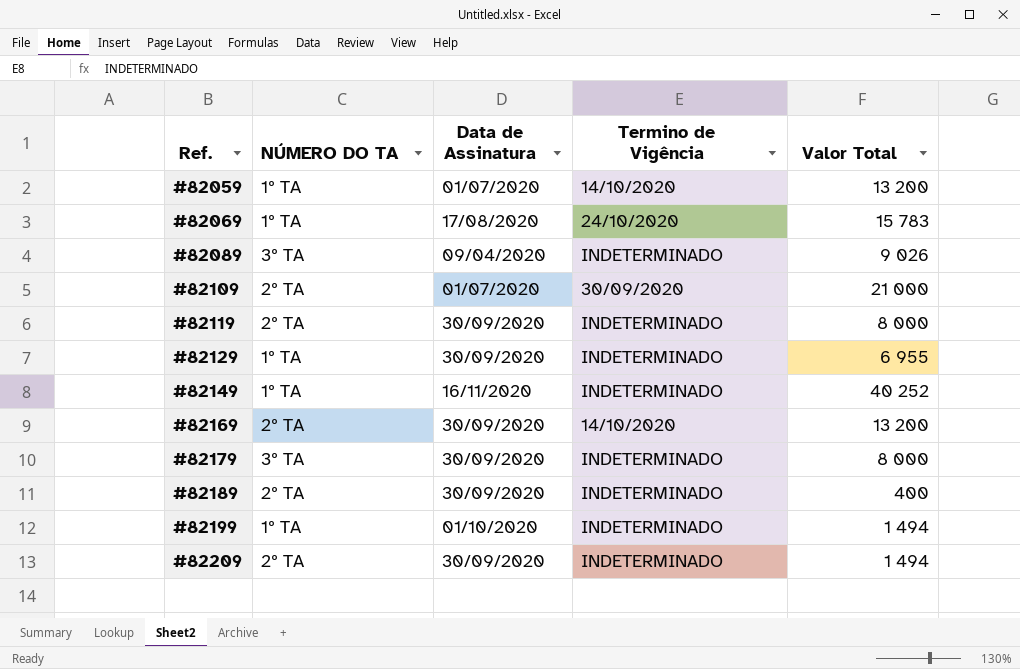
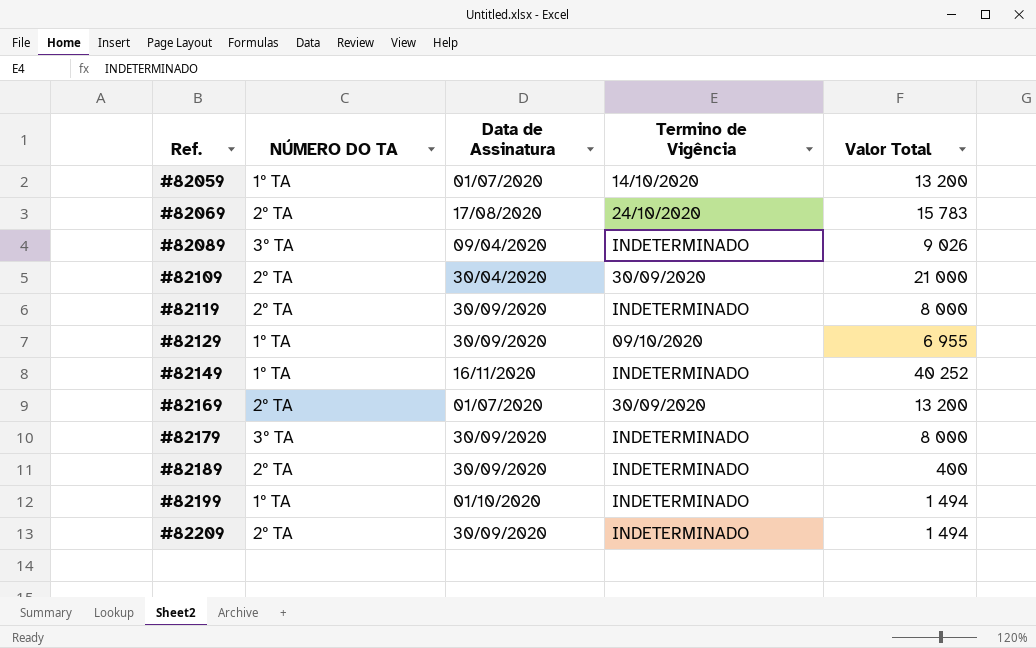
#82069 | NÚMERO DO TA: 1º TA -> 2º TA
#82109 | Data de Assinatura: 01/07/2020 -> 30/04/2020
#82129 | Termino de Vigência: INDETERMINADO -> 09/10/2020
#82169 | Data de Assinatura: 30/09/2020 -> 01/07/2020
#82169 | Termino de Vigência: 14/10/2020 -> 30/09/2020

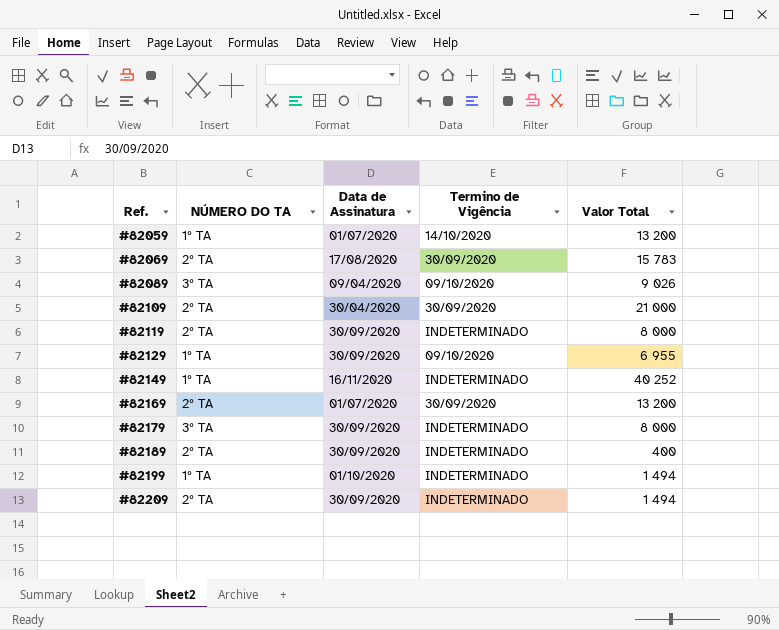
#82069 | Termino de Vigência: 24/10/2020 -> 30/09/2020
#82089 | Termino de Vigência: INDETERMINADO -> 09/10/2020

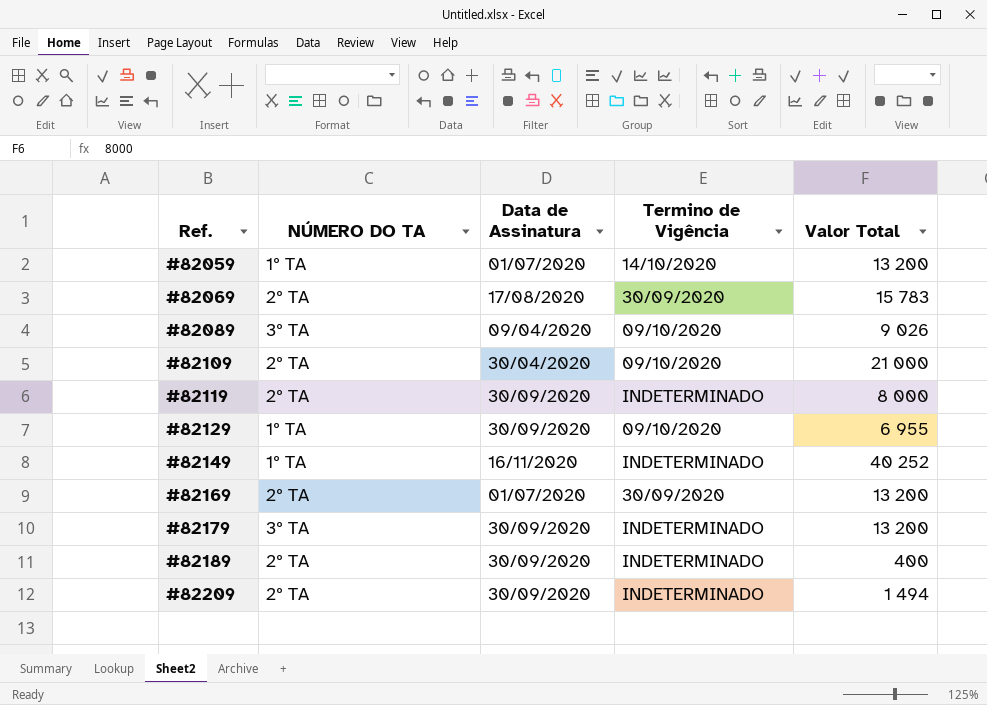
row #82199: 1º TA | 01/10/2020 | INDETERMINADO | 1 494 -> none
#82109 | Termino de Vigência: 30/09/2020 -> 09/10/2020
#82179 | Valor Total: 8 000 -> 13 200

